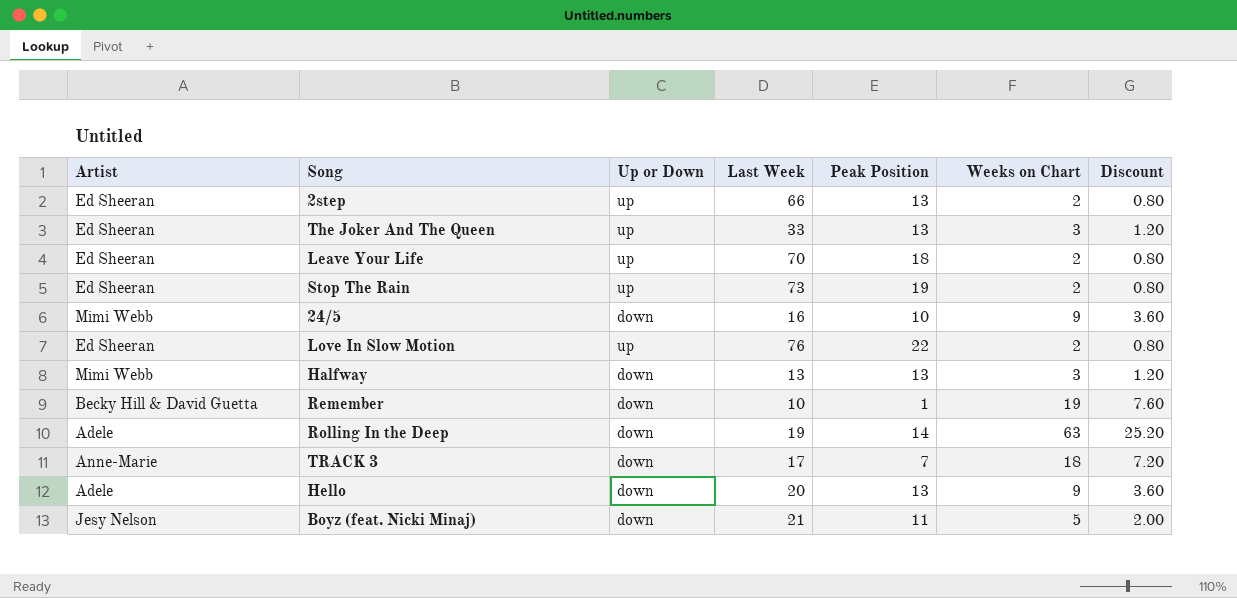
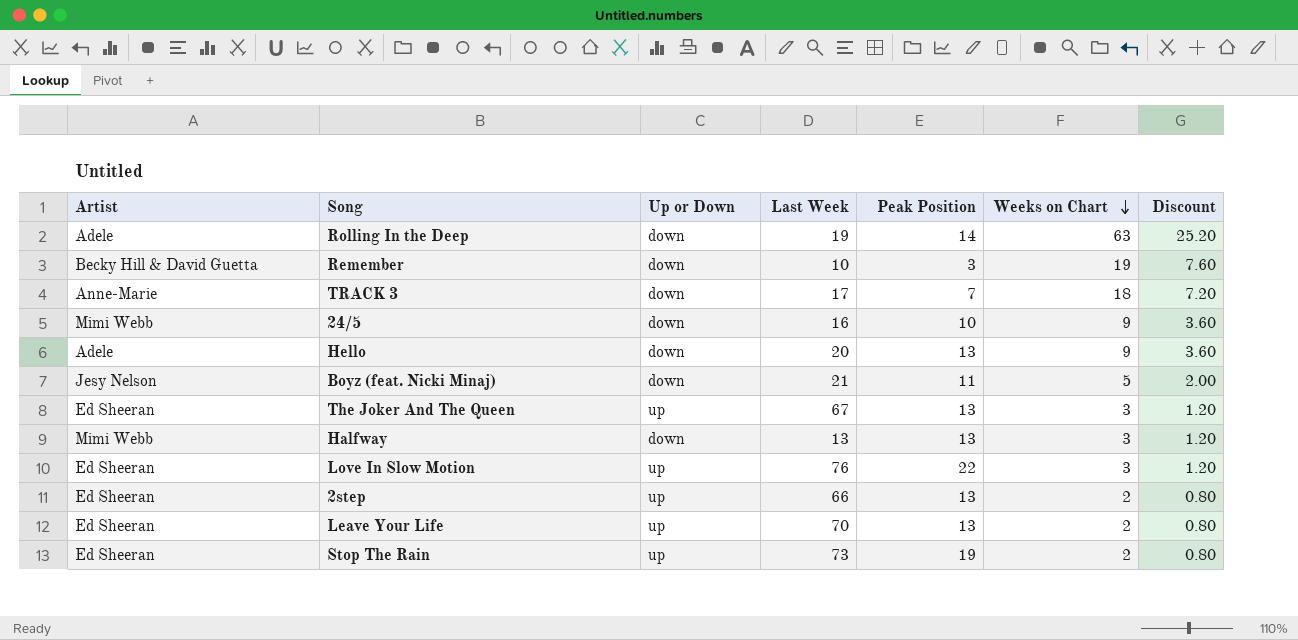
row order: none -> Weeks on Chart descending
Remember | Peak Position: 1 -> 3
The Joker And The Queen | Last Week: 33 -> 67
Love In Slow Motion | Weeks on Chart: 2 -> 3
Love In Slow Motion | Discount: 0.80 -> 1.20
Leave Your Life | Peak Position: 18 -> 13

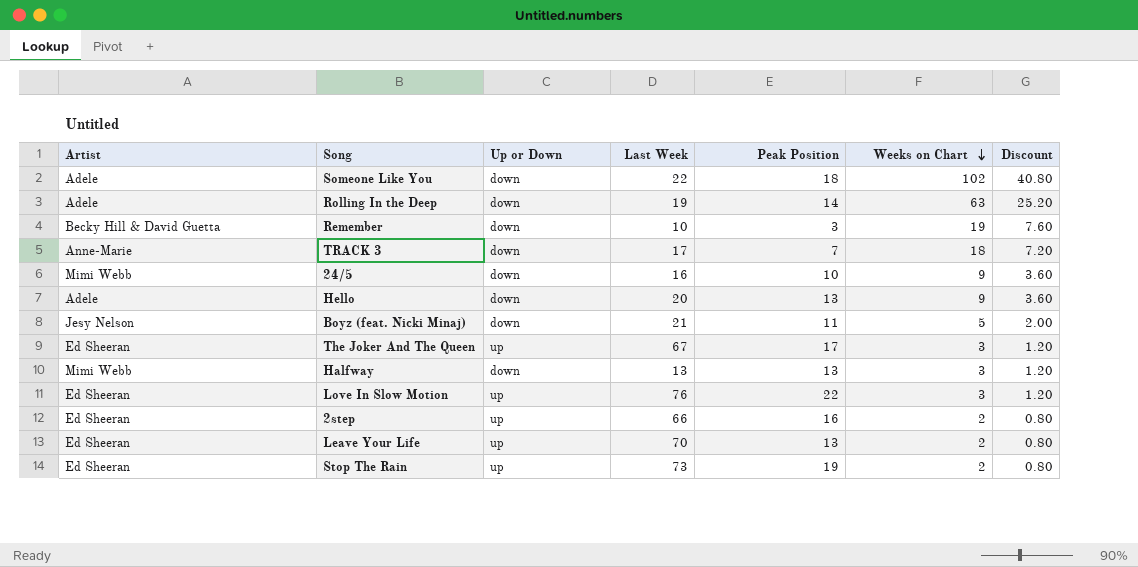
row Someone Like You: none -> Adele | down | 22 | 18 | 102 | 40.80
The Joker And The Queen | Peak Position: 13 -> 17
2step | Peak Position: 13 -> 16

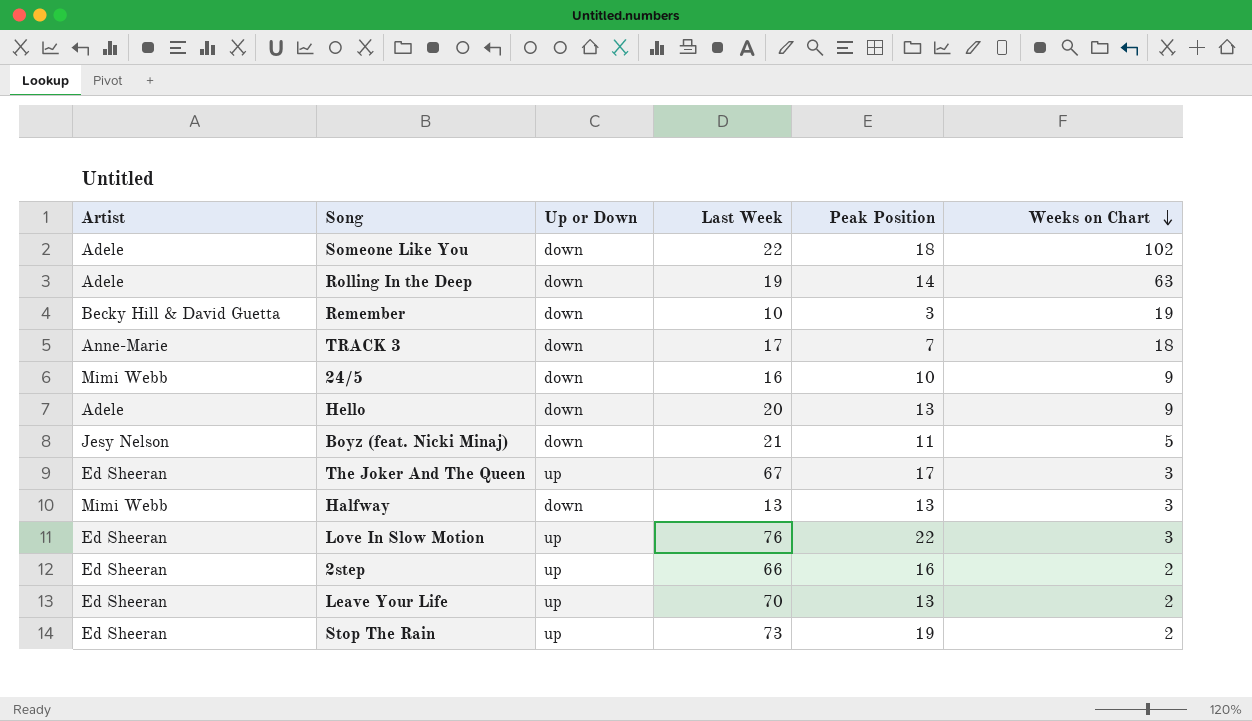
column Discount | formula: [Weeks on Chart] * 0.4 -> none

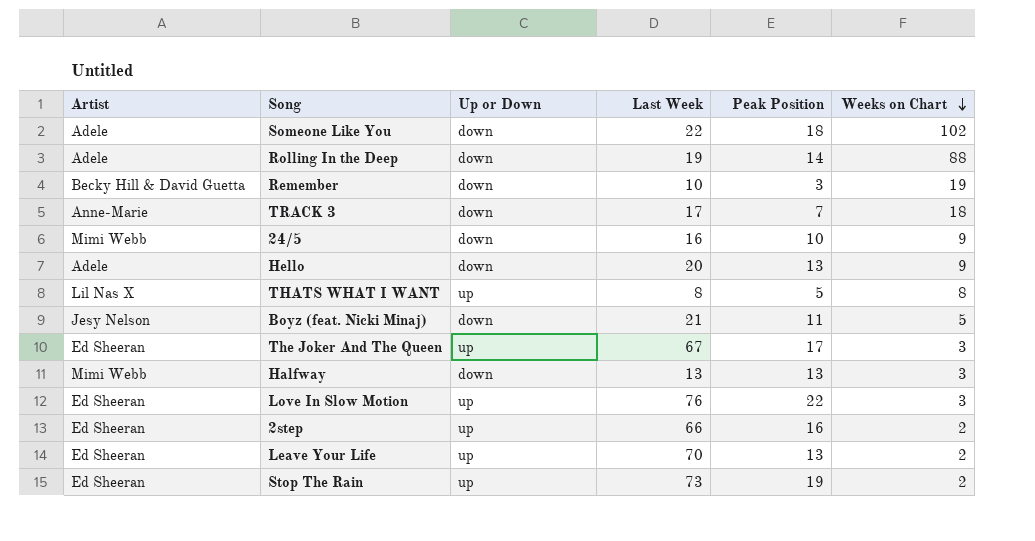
Rolling In the Deep | Weeks on Chart: 63 -> 88
row THATS WHAT I WANT: none -> Lil Nas X | up | 8 | 5 | 8

